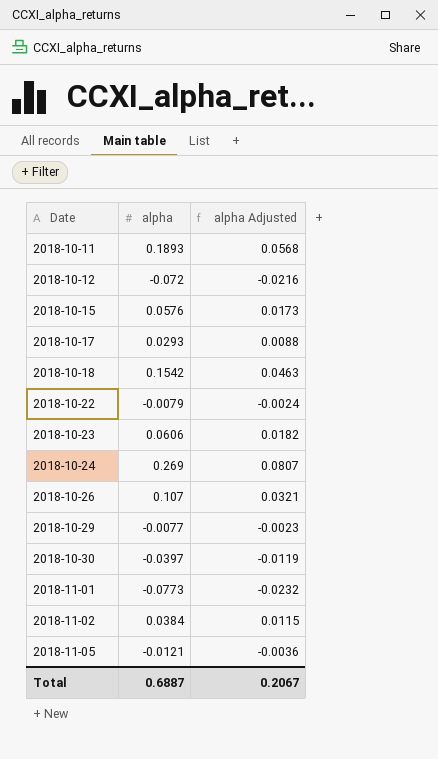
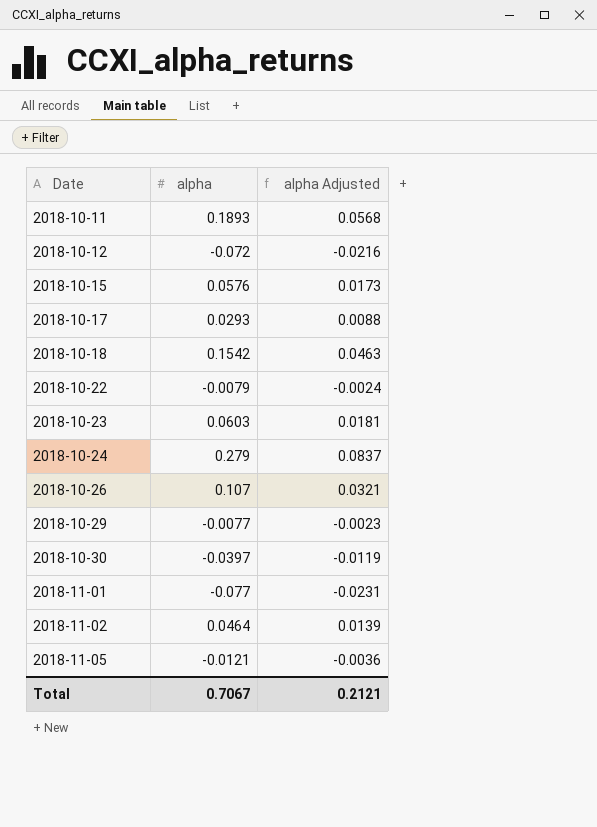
2018-10-23 | alpha: 0.0606 -> 0.0603
2018-10-23 | alpha Adjusted: 0.0182 -> 0.0181
2018-10-24 | alpha: 0.269 -> 0.279
2018-10-24 | alpha Adjusted: 0.0807 -> 0.0837
2018-11-01 | alpha: -0.0773 -> -0.077
2018-11-01 | alpha Adjusted: -0.0232 -> -0.0231
2018-11-02 | alpha: 0.0384 -> 0.0464
2018-11-02 | alpha Adjusted: 0.0115 -> 0.0139
Total | alpha: 0.6887 -> 0.7067
Total | alpha Adjusted: 0.2067 -> 0.2121

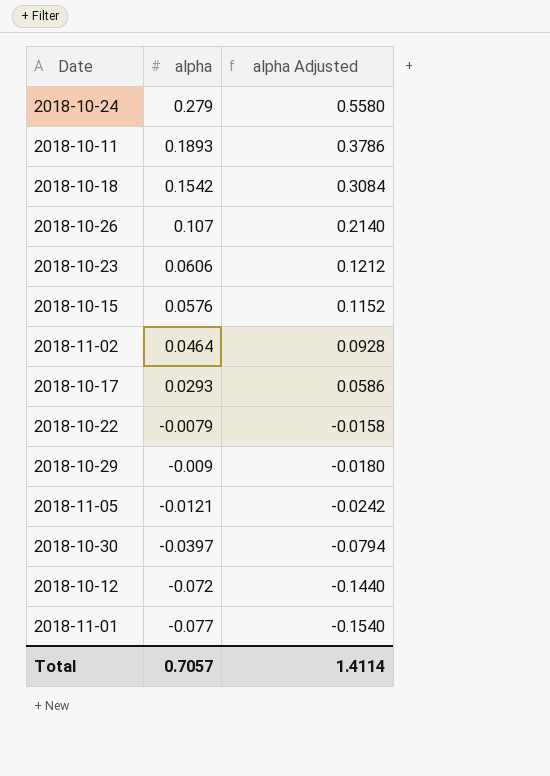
row order: Date ascending -> alpha descending
column alpha Adjusted | formula: [alpha] * 0.3 -> [alpha] * 2
2018-10-23 | alpha: 0.0603 -> 0.0606
2018-10-29 | alpha: -0.0077 -> -0.009
Total | alpha: 0.7067 -> 0.7057
Total | alpha Adjusted: 0.2121 -> 1.4114

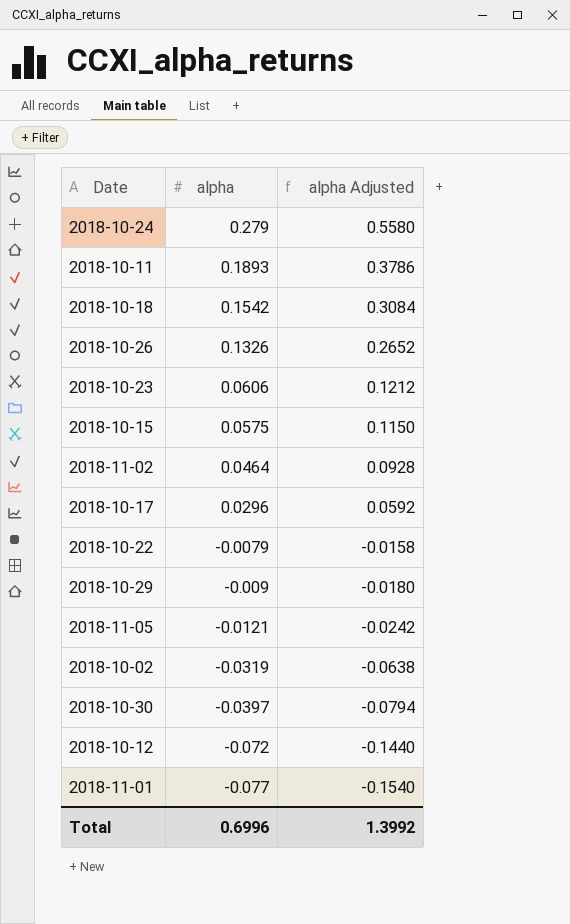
2018-10-26 | alpha: 0.107 -> 0.1326
2018-10-26 | alpha Adjusted: 0.2140 -> 0.2652
2018-10-15 | alpha: 0.0576 -> 0.0575
2018-10-15 | alpha Adjusted: 0.1152 -> 0.1150
2018-10-17 | alpha: 0.0293 -> 0.0296
2018-10-17 | alpha Adjusted: 0.0586 -> 0.0592
row 2018-10-02: none -> -0.0319 | -0.0638
Total | alpha: 0.7057 -> 0.6996
Total | alpha Adjusted: 1.4114 -> 1.3992

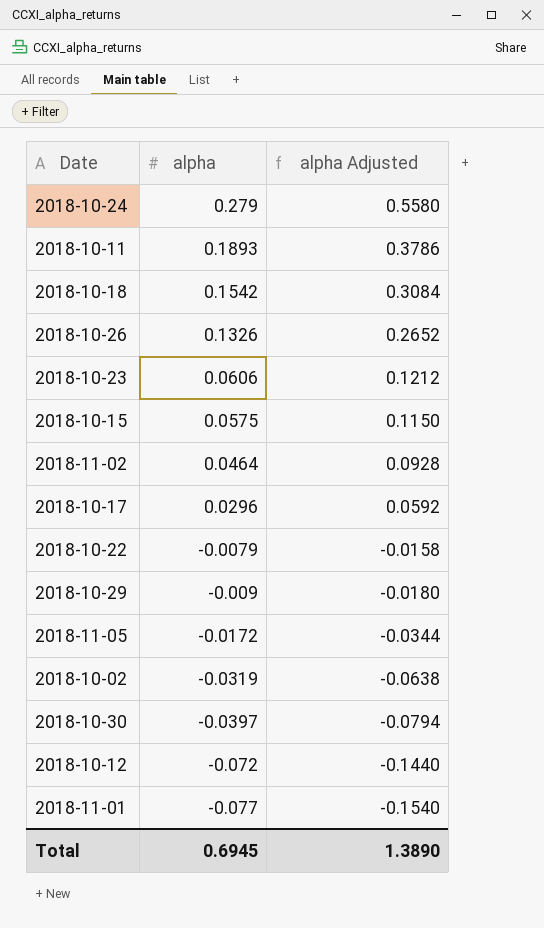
2018-11-05 | alpha: -0.0121 -> -0.0172
2018-11-05 | alpha Adjusted: -0.0242 -> -0.0344
Total | alpha: 0.6996 -> 0.6945
Total | alpha Adjusted: 1.3992 -> 1.3890

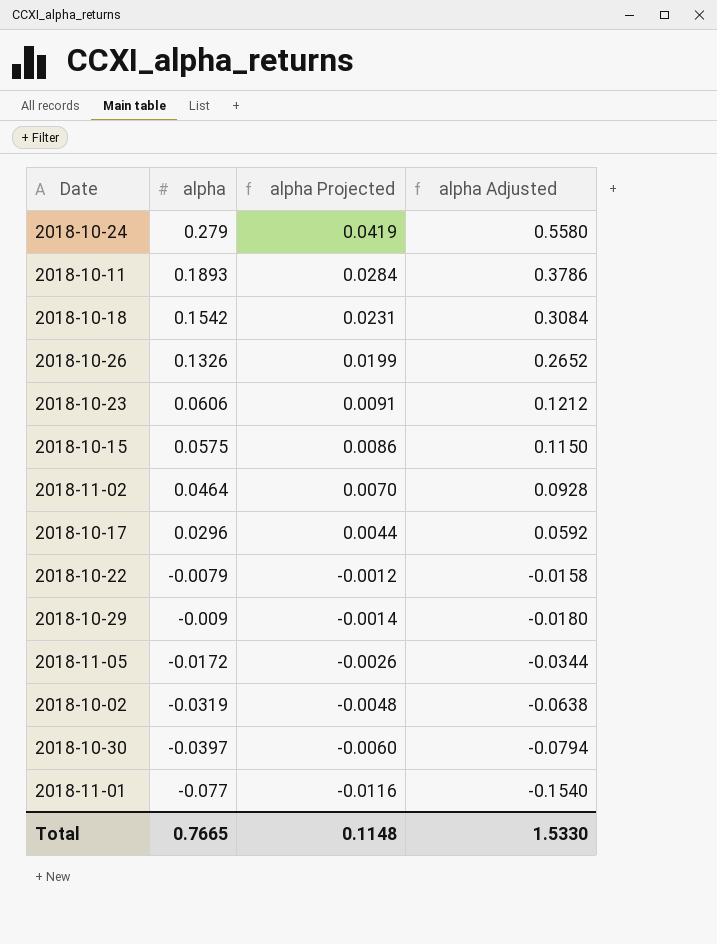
column alpha Projected | formula: none -> [alpha] * 0.15
row 2018-10-12: -0.072 | -0.1440 -> none
Total | alpha: 0.6945 -> 0.7665
Total | alpha Adjusted: 1.3890 -> 1.5330

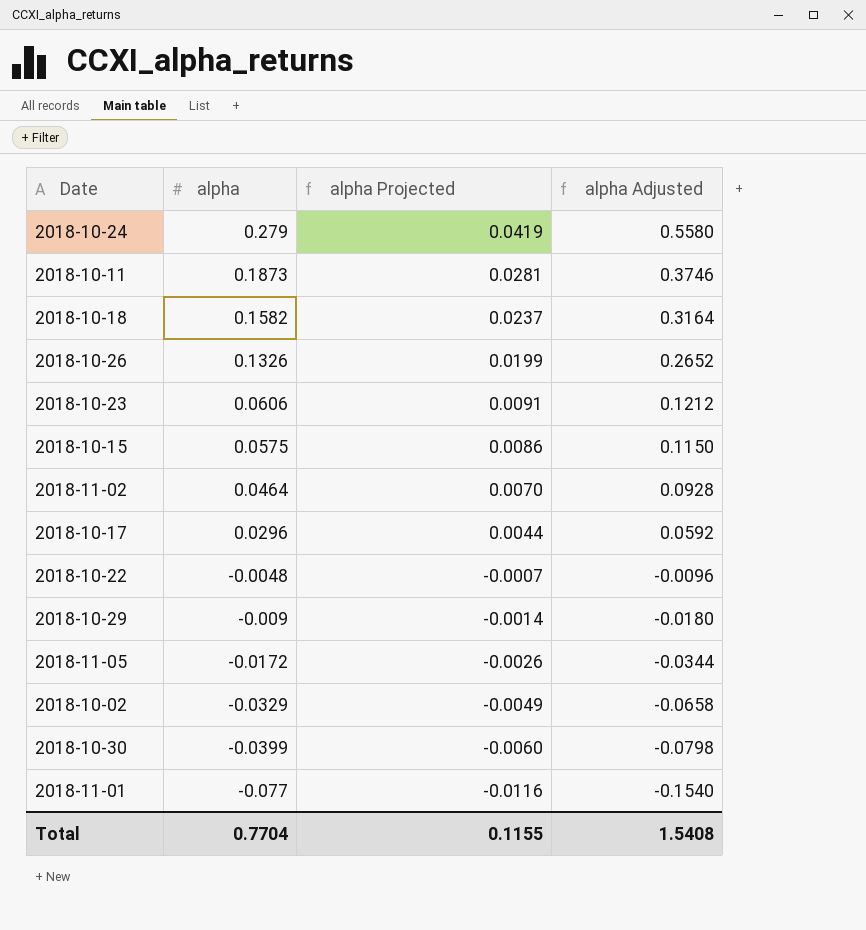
2018-10-11 | alpha: 0.1893 -> 0.1873
2018-10-11 | alpha Projected: 0.0284 -> 0.0281
2018-10-11 | alpha Adjusted: 0.3786 -> 0.3746
2018-10-18 | alpha: 0.1542 -> 0.1582
2018-10-18 | alpha Projected: 0.0231 -> 0.0237
2018-10-18 | alpha Adjusted: 0.3084 -> 0.3164
2018-10-22 | alpha: -0.0079 -> -0.0048
2018-10-22 | alpha Projected: -0.0012 -> -0.0007
2018-10-22 | alpha Adjusted: -0.0158 -> -0.0096
2018-10-02 | alpha: -0.0319 -> -0.0329
2018-10-02 | alpha Projected: -0.0048 -> -0.0049
2018-10-02 | alpha Adjusted: -0.0638 -> -0.0658
2018-10-30 | alpha: -0.0397 -> -0.0399
2018-10-30 | alpha Adjusted: -0.0794 -> -0.0798
Total | alpha: 0.7665 -> 0.7704
Total | alpha Projected: 0.1148 -> 0.1155
Total | alpha Adjusted: 1.5330 -> 1.5408

